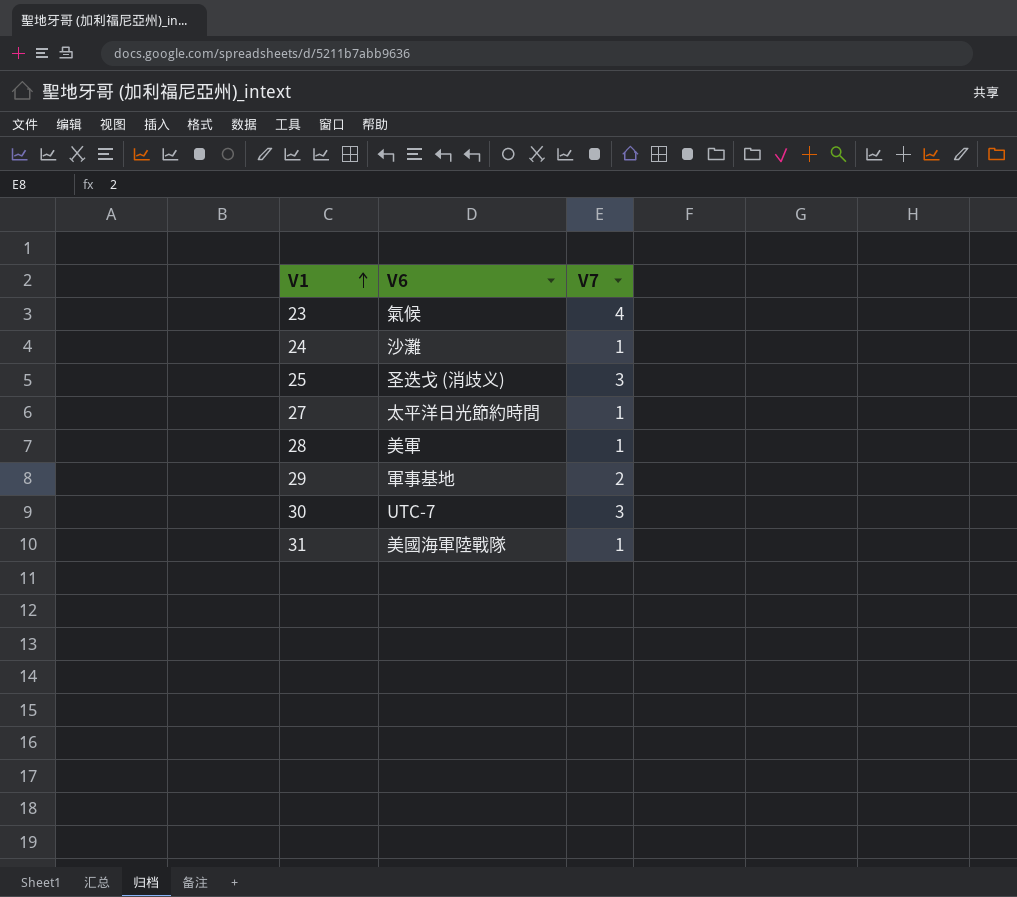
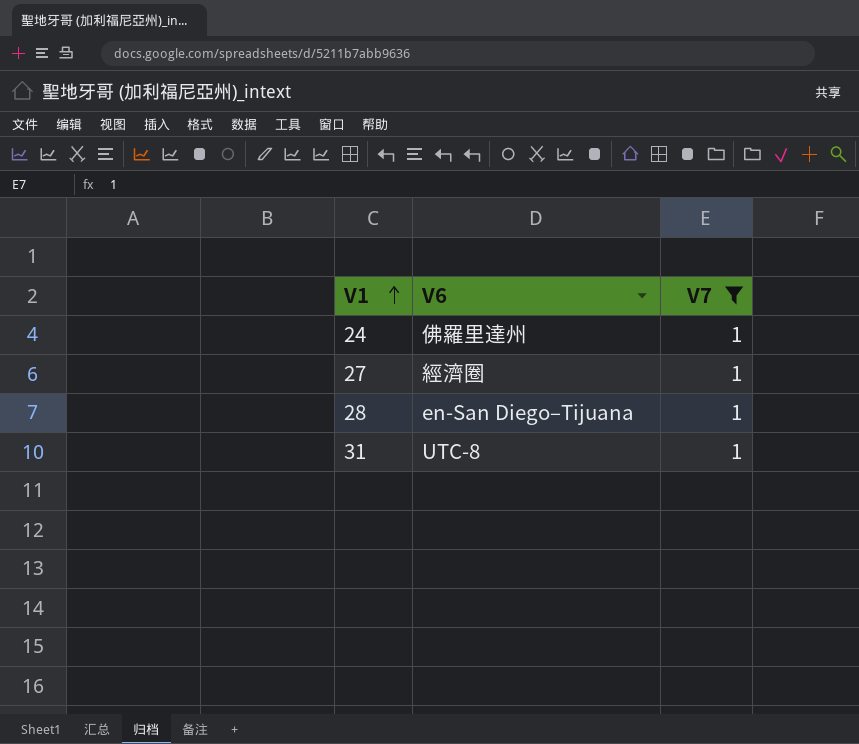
filter: none -> V7 = 1
24 | V6: 沙灘 -> 佛羅里達州
27 | V6: 太平洋日光節約時間 -> 經濟圈
28 | V6: 美軍 -> en-San Diego–Tijuana
31 | V6: 美國海軍陸戰隊 -> UTC-8

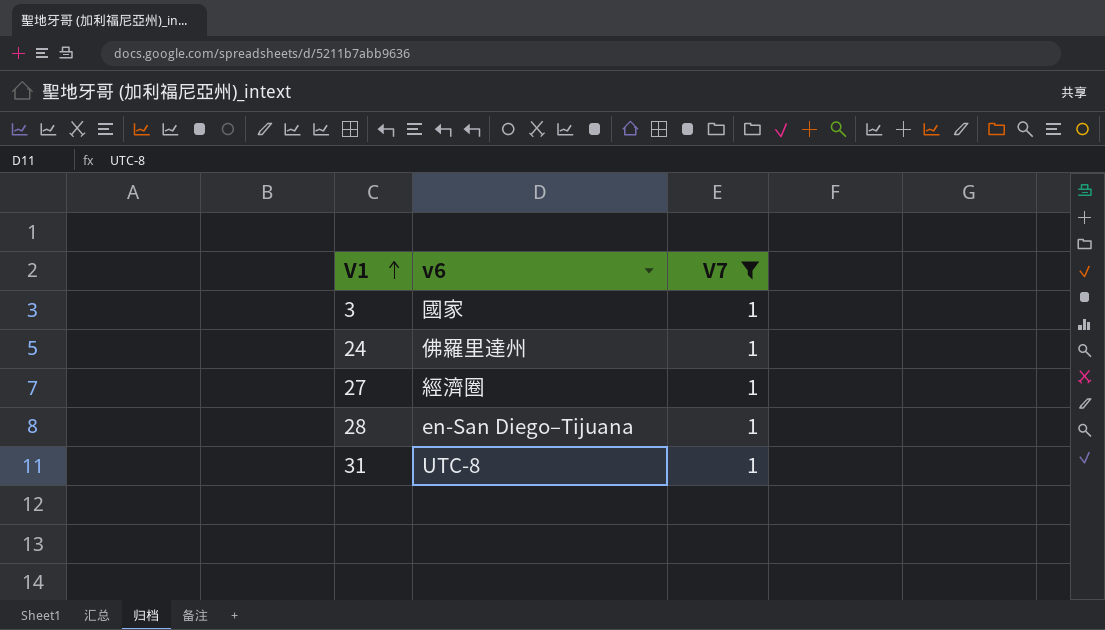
column name: V6 -> v6
row 3: none -> 國家 | 1

